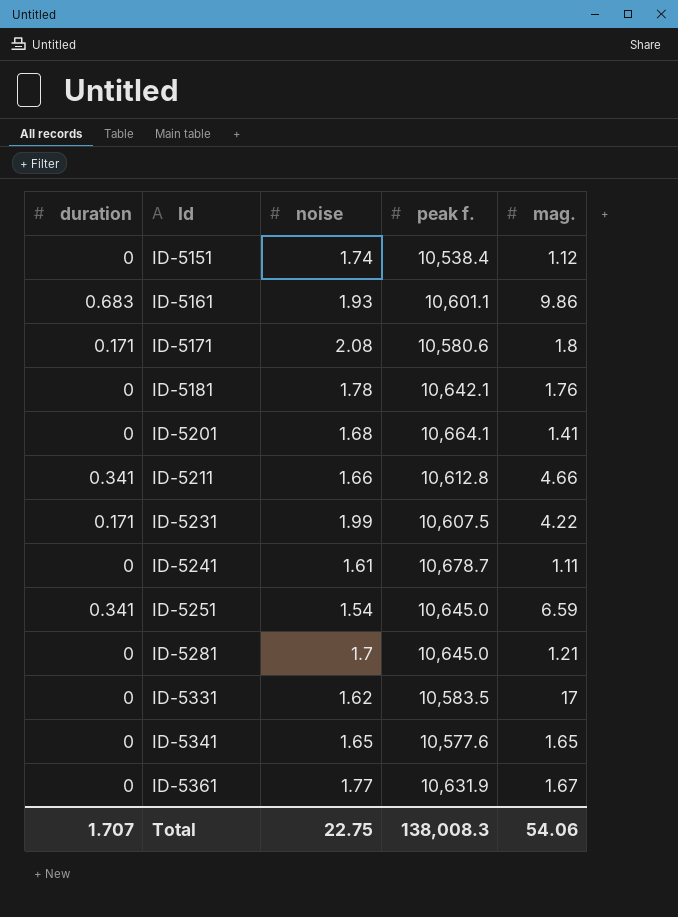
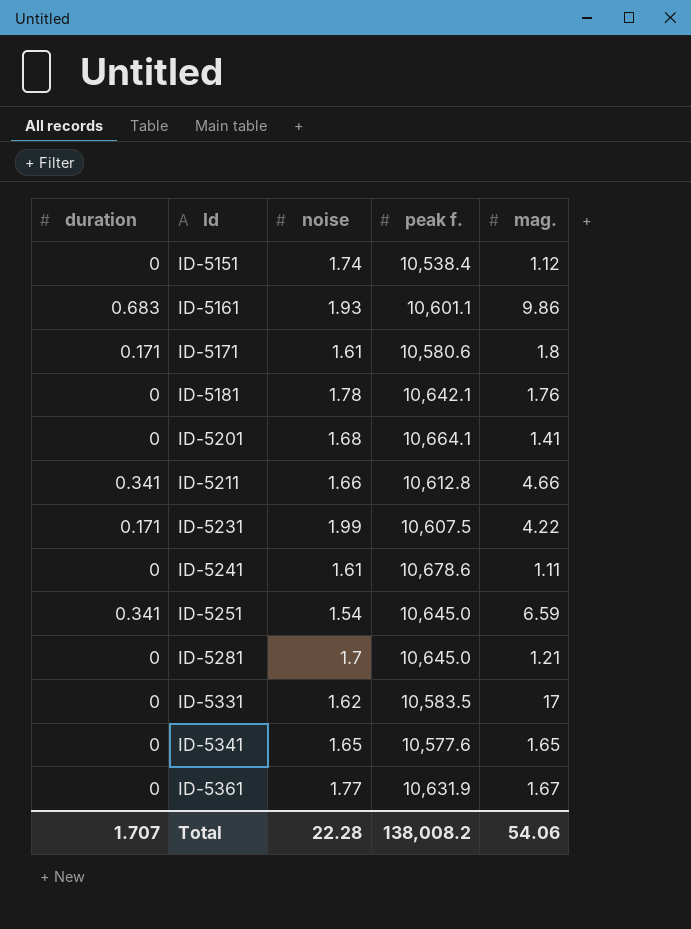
ID-5171 | noise: 2.08 -> 1.61
ID-5241 | peak f.: 10,678.7 -> 10,678.6
Total | noise: 22.75 -> 22.28
Total | peak f.: 138,008.3 -> 138,008.2

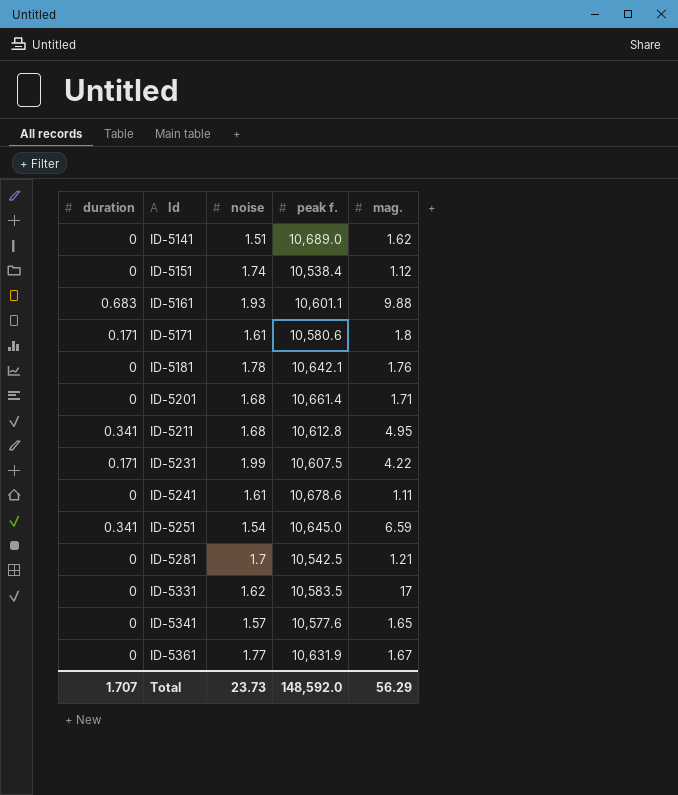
row ID-5141: none -> 0 | 1.51 | 10,689.0 | 1.62
ID-5161 | mag.: 9.86 -> 9.88
ID-5201 | peak f.: 10,664.1 -> 10,661.4
ID-5201 | mag.: 1.41 -> 1.71
ID-5211 | noise: 1.66 -> 1.68
ID-5211 | mag.: 4.66 -> 4.95
ID-5281 | peak f.: 10,645.0 -> 10,542.5
ID-5341 | noise: 1.65 -> 1.57
Total | noise: 22.28 -> 23.73
Total | peak f.: 138,008.2 -> 148,592.0
Total | mag.: 54.06 -> 56.29

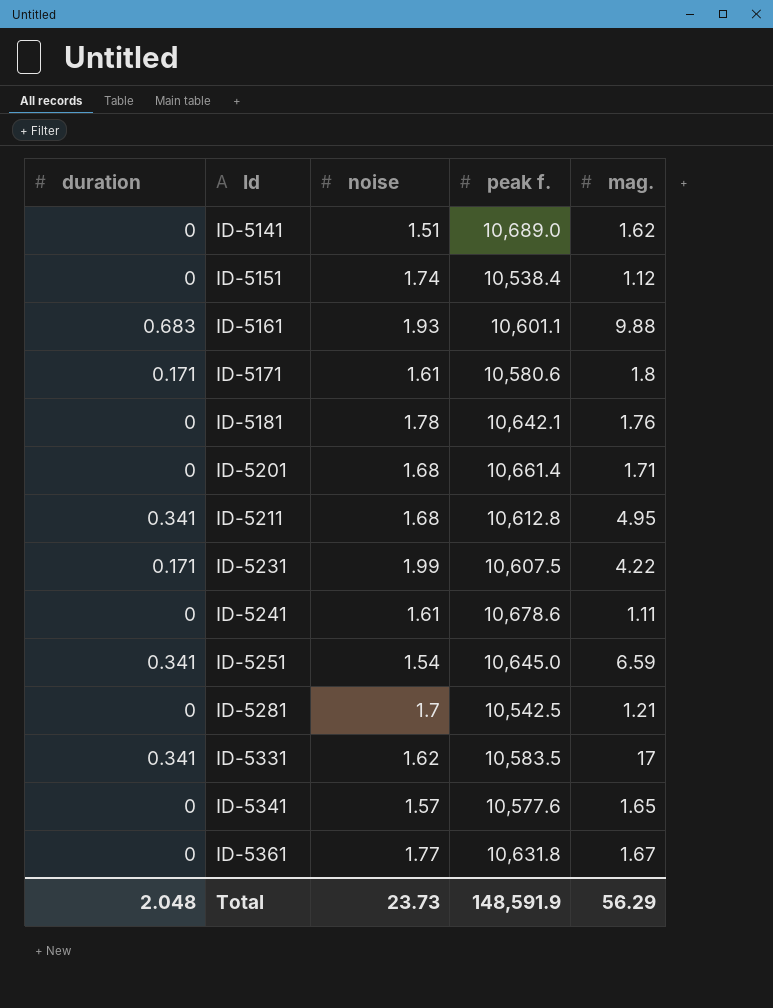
ID-5331 | duration: 0 -> 0.341
ID-5361 | peak f.: 10,631.9 -> 10,631.8
Total | duration: 1.707 -> 2.048
Total | peak f.: 148,592.0 -> 148,591.9

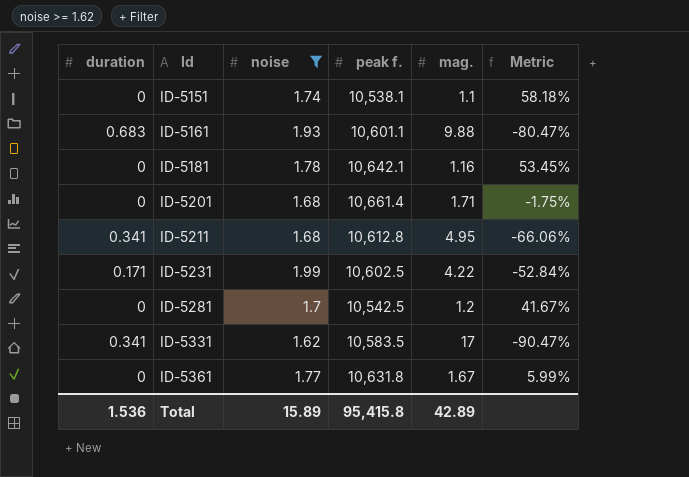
filter: none -> noise >= 1.62
column Metric | formula: none -> ([noise] - [mag.]) / [mag.]
ID-5151 | peak f.: 10,538.4 -> 10,538.1
ID-5151 | mag.: 1.12 -> 1.1
ID-5181 | mag.: 1.76 -> 1.16
ID-5231 | peak f.: 10,607.5 -> 10,602.5
ID-5281 | mag.: 1.21 -> 1.2
Total | duration: 2.048 -> 1.536
Total | noise: 23.73 -> 15.89
Total | peak f.: 148,591.9 -> 95,415.8
Total | mag.: 56.29 -> 42.89

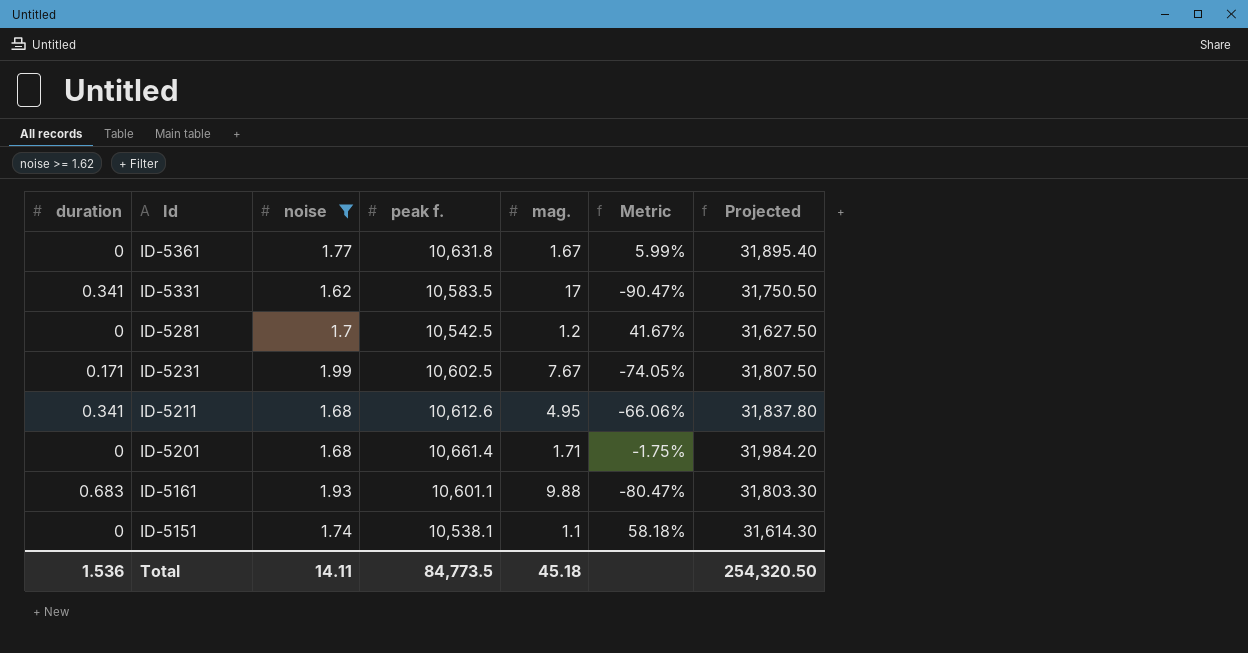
row order: Id ascending -> Id descending
column Projected | formula: none -> [peak f.] * 3
row ID-5181: 0 | 1.78 | 10,642.1 | 1.16 | 53.45% -> none
ID-5231 | mag.: 4.22 -> 7.67
ID-5231 | Metric: -52.84% -> -74.05%
ID-5211 | peak f.: 10,612.8 -> 10,612.6
Total | noise: 15.89 -> 14.11
Total | peak f.: 95,415.8 -> 84,773.5
Total | mag.: 42.89 -> 45.18

